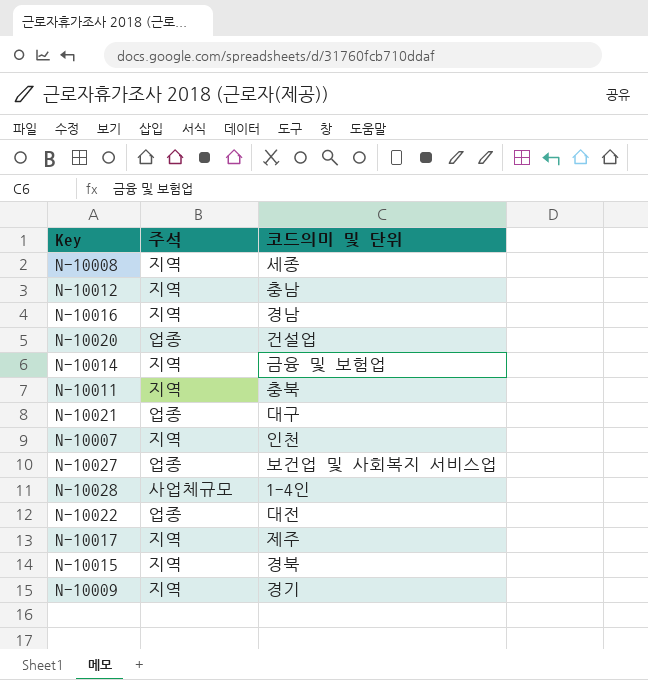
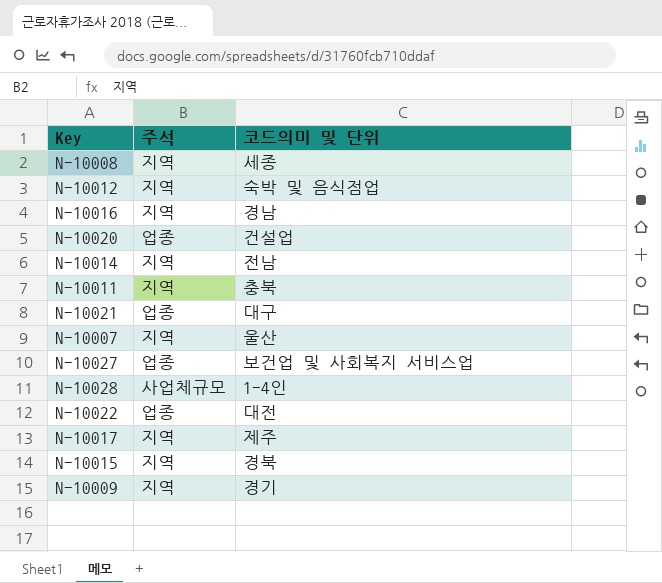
N-10012 | 코드의미 및 단위: 충남 -> 숙박 및 음식점업
N-10014 | 코드의미 및 단위: 금융 및 보험업 -> 전남
N-10007 | 코드의미 및 단위: 인천 -> 울산

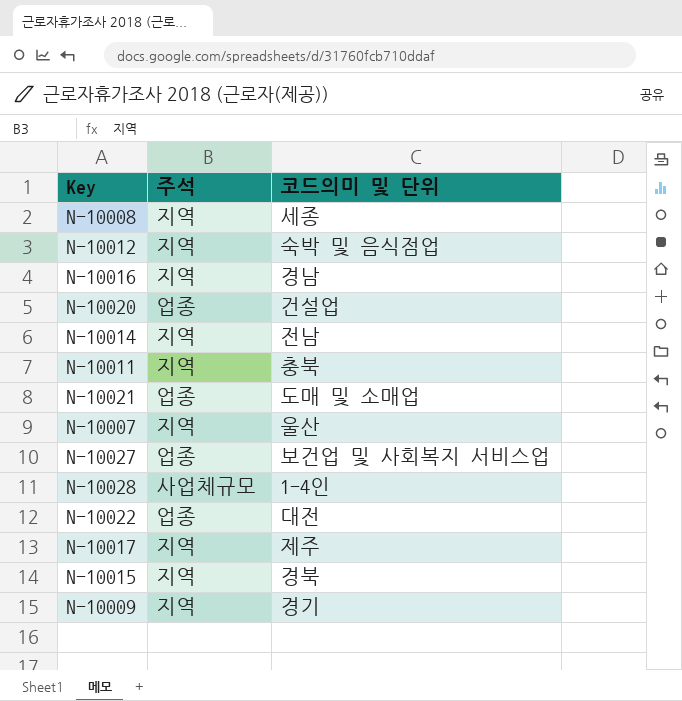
N-10021 | 코드의미 및 단위: 대구 -> 도매 및 소매업

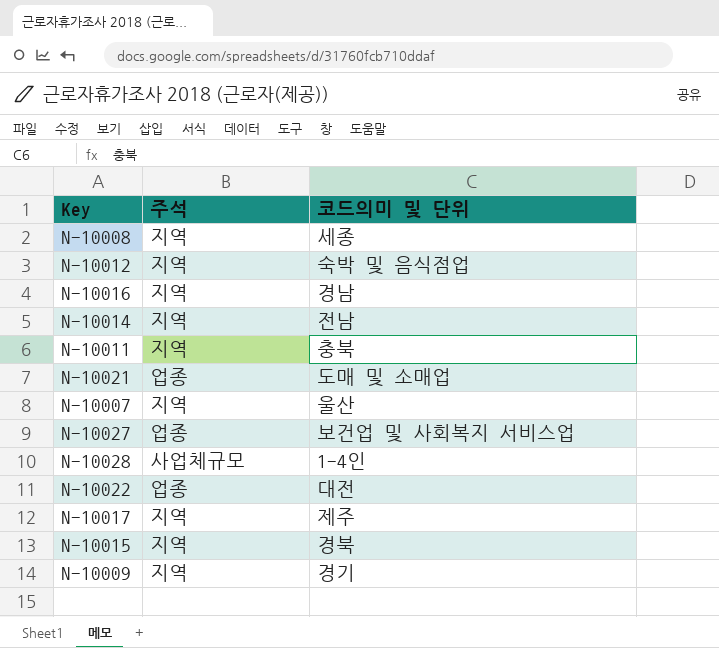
row N-10020: 업종 | 건설업 -> none

